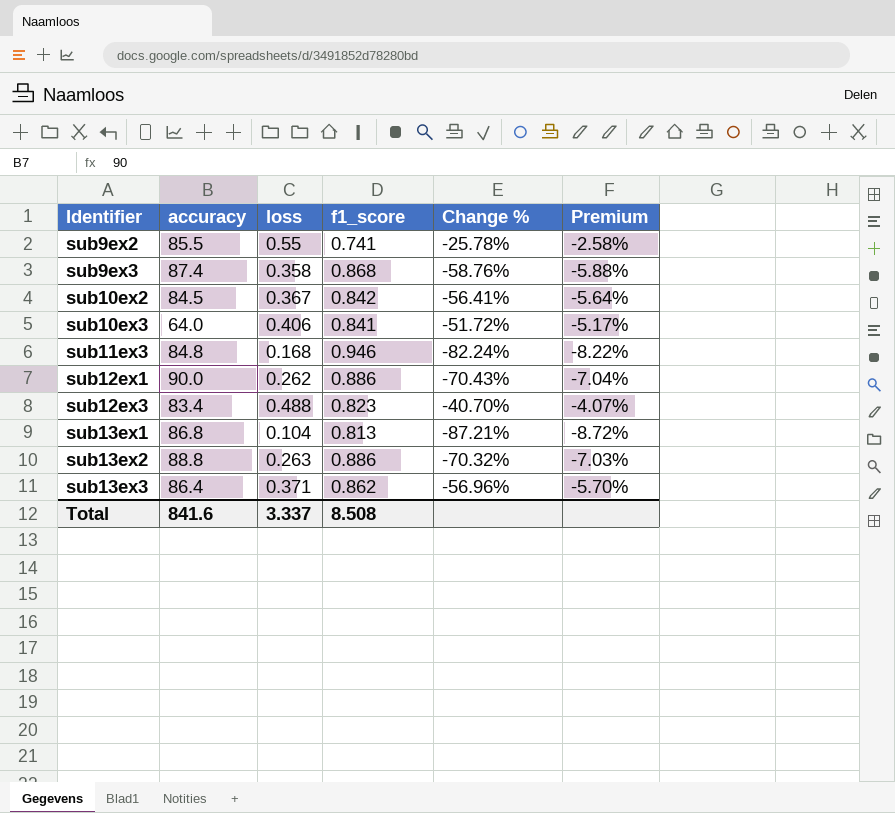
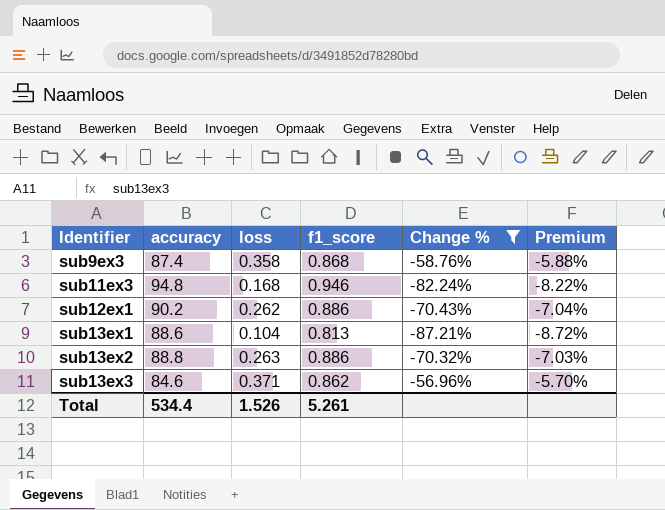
filter: none -> Change % <= -56.96%
sub11ex3 | accuracy: 84.8 -> 94.8
sub12ex1 | accuracy: 90.0 -> 90.2
sub13ex1 | accuracy: 86.8 -> 88.6
sub13ex3 | accuracy: 86.4 -> 84.6
Total | accuracy: 841.6 -> 534.4
Total | loss: 3.337 -> 1.526
Total | f1_score: 8.508 -> 5.261

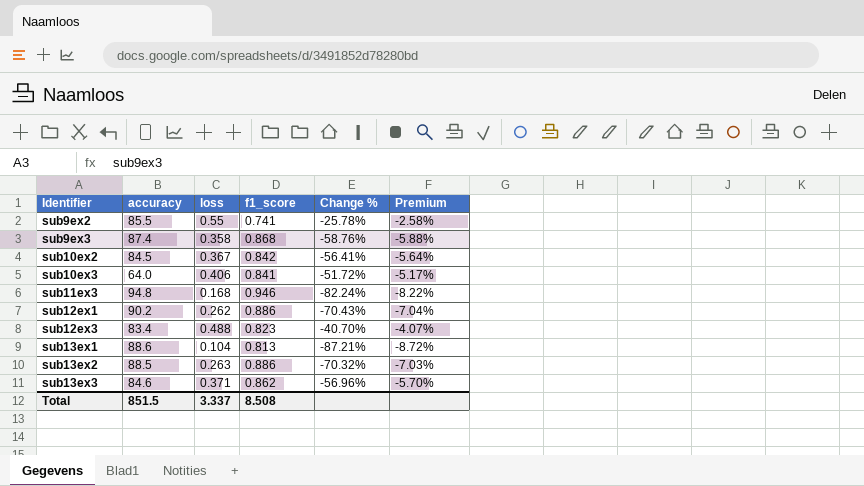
filter: Change % <= -56.96% -> none
sub13ex2 | accuracy: 88.8 -> 88.5
Total | accuracy: 534.4 -> 851.5
Total | loss: 1.526 -> 3.337
Total | f1_score: 5.261 -> 8.508

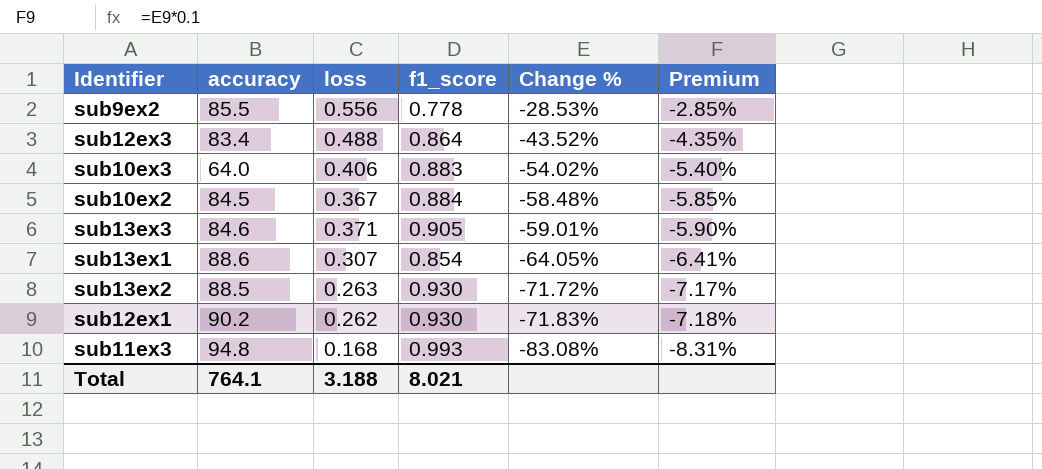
row order: Identifier ascending -> Change % descending
row sub9ex3: 87.4 | 0.358 | 0.868 | -58.76% | -5.88% -> none
sub9ex2 | loss: 0.55 -> 0.556
sub9ex2 | f1_score: 0.741 -> 0.778
sub9ex2 | Change %: -25.78% -> -28.53%
sub9ex2 | Premium: -2.58% -> -2.85%
sub12ex3 | f1_score: 0.823 -> 0.864
sub12ex3 | Change %: -40.70% -> -43.52%
sub12ex3 | Premium: -4.07% -> -4.35%
sub10ex3 | f1_score: 0.841 -> 0.883
sub10ex3 | Change %: -51.72% -> -54.02%
sub10ex3 | Premium: -5.17% -> -5.40%
sub10ex2 | f1_score: 0.842 -> 0.884
sub10ex2 | Change %: -56.41% -> -58.48%
sub10ex2 | Premium: -5.64% -> -5.85%
sub13ex3 | f1_score: 0.862 -> 0.905
sub13ex3 | Change %: -56.96% -> -59.01%
sub13ex3 | Premium: -5.70% -> -5.90%
sub13ex1 | loss: 0.104 -> 0.307
sub13ex1 | f1_score: 0.813 -> 0.854
sub13ex1 | Change %: -87.21% -> -64.05%
sub13ex1 | Premium: -8.72% -> -6.41%
sub13ex2 | f1_score: 0.886 -> 0.930
sub13ex2 | Change %: -70.32% -> -71.72%
sub13ex2 | Premium: -7.03% -> -7.17%
sub12ex1 | f1_score: 0.886 -> 0.930
sub12ex1 | Change %: -70.43% -> -71.83%
sub12ex1 | Premium: -7.04% -> -7.18%
sub11ex3 | f1_score: 0.946 -> 0.993
sub11ex3 | Change %: -82.24% -> -83.08%
sub11ex3 | Premium: -8.22% -> -8.31%
Total | accuracy: 851.5 -> 764.1
Total | loss: 3.337 -> 3.188
Total | f1_score: 8.508 -> 8.021

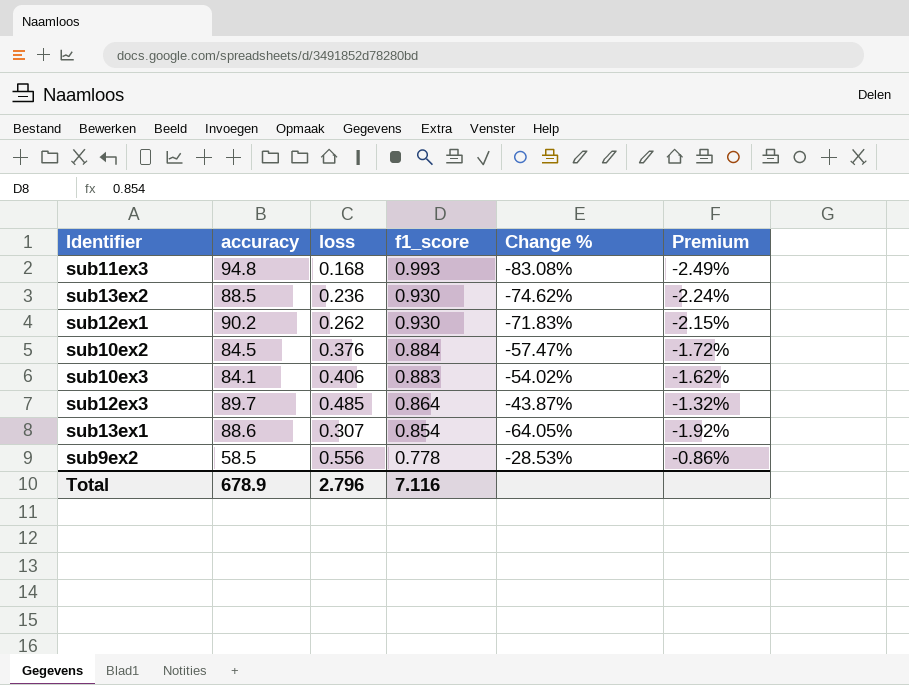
row order: Change % descending -> f1_score descending
column Premium | formula: [Change %] * 0.1 -> [Change %] * 0.03
row sub13ex3: 84.6 | 0.371 | 0.905 | -59.01% | -5.90% -> none
sub13ex2 | loss: 0.263 -> 0.236
sub13ex2 | Change %: -71.72% -> -74.62%
sub10ex2 | loss: 0.367 -> 0.376
sub10ex2 | Change %: -58.48% -> -57.47%
sub10ex3 | accuracy: 64.0 -> 84.1
sub12ex3 | accuracy: 83.4 -> 89.7
sub12ex3 | loss: 0.488 -> 0.485
sub12ex3 | Change %: -43.52% -> -43.87%
sub9ex2 | accuracy: 85.5 -> 58.5
Total | accuracy: 764.1 -> 678.9
Total | loss: 3.188 -> 2.796
Total | f1_score: 8.021 -> 7.116

